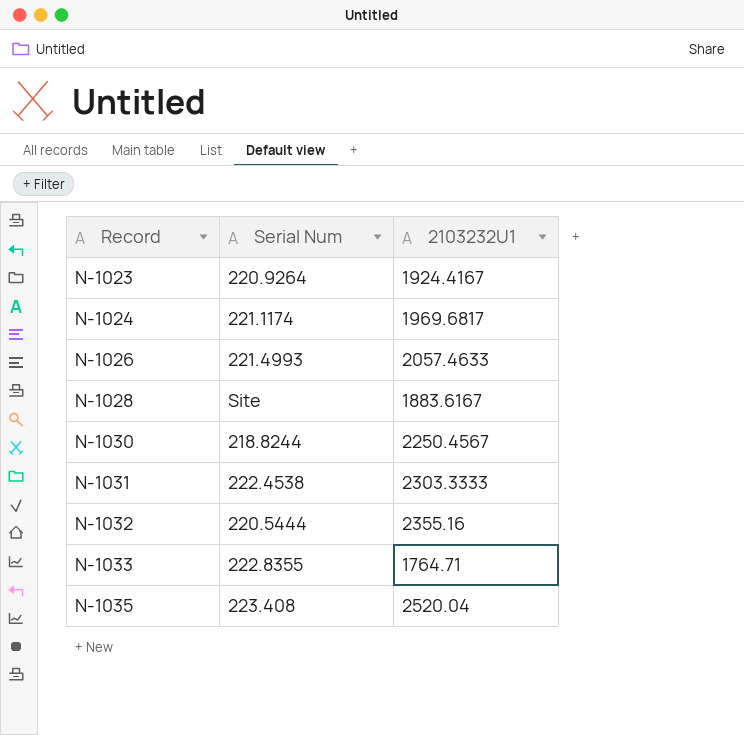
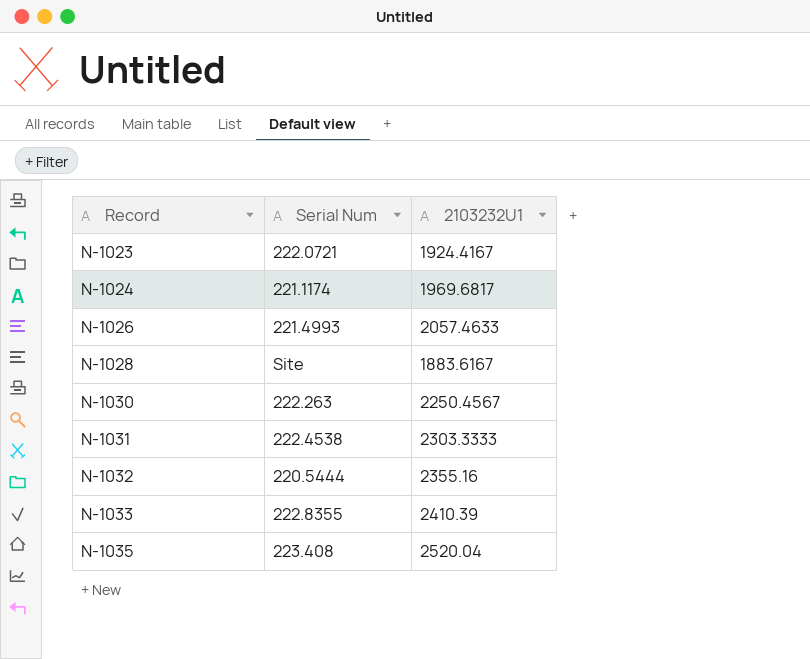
N-1023 | Serial Num: 220.9264 -> 222.0721
N-1030 | Serial Num: 218.8244 -> 222.263
N-1033 | 2103232U1: 1764.71 -> 2410.39

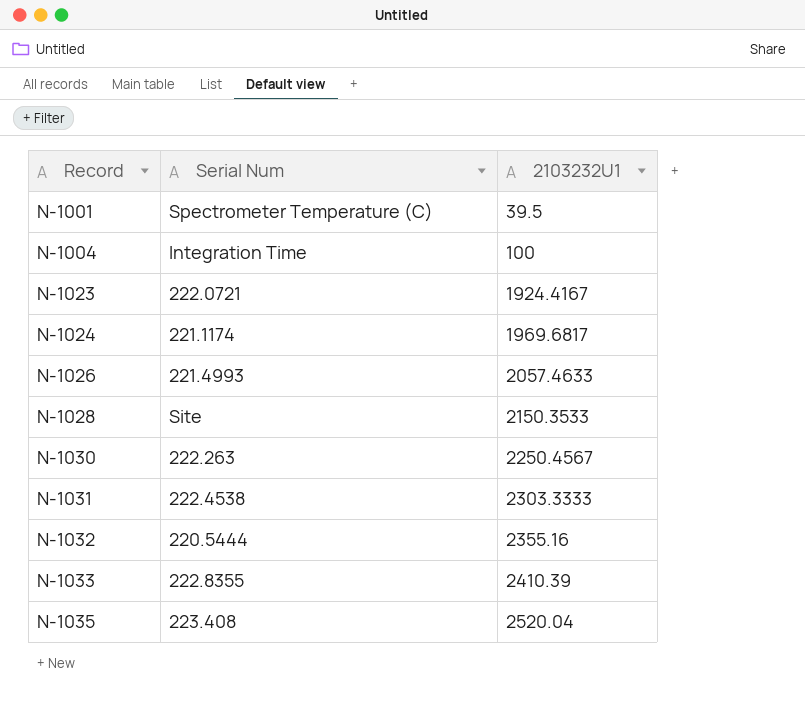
row N-1001: none -> Spectrometer Temperature (C) | 39.5
row N-1004: none -> Integration Time | 100
N-1028 | 2103232U1: 1883.6167 -> 2150.3533

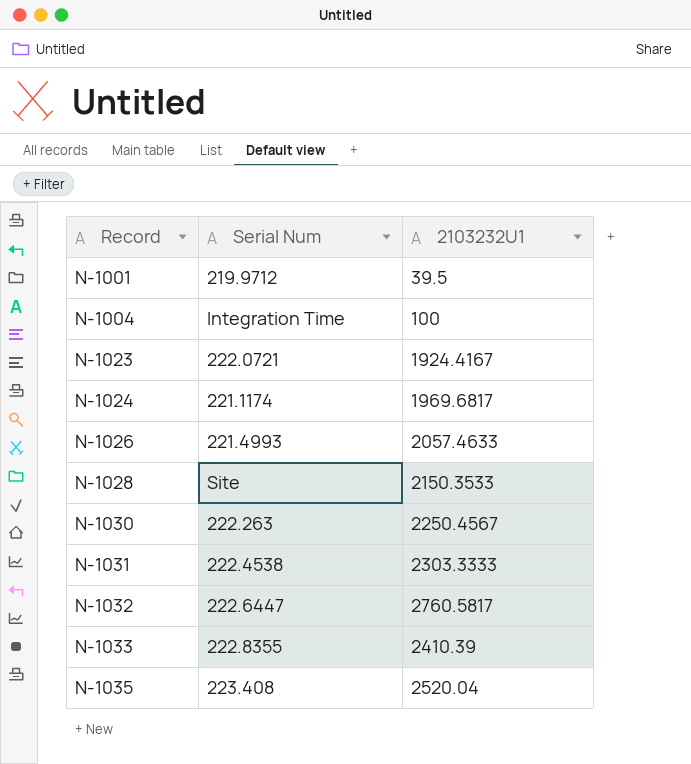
N-1001 | Serial Num: Spectrometer Temperature (C) -> 219.9712
N-1032 | Serial Num: 220.5444 -> 222.6447
N-1032 | 2103232U1: 2355.16 -> 2760.5817

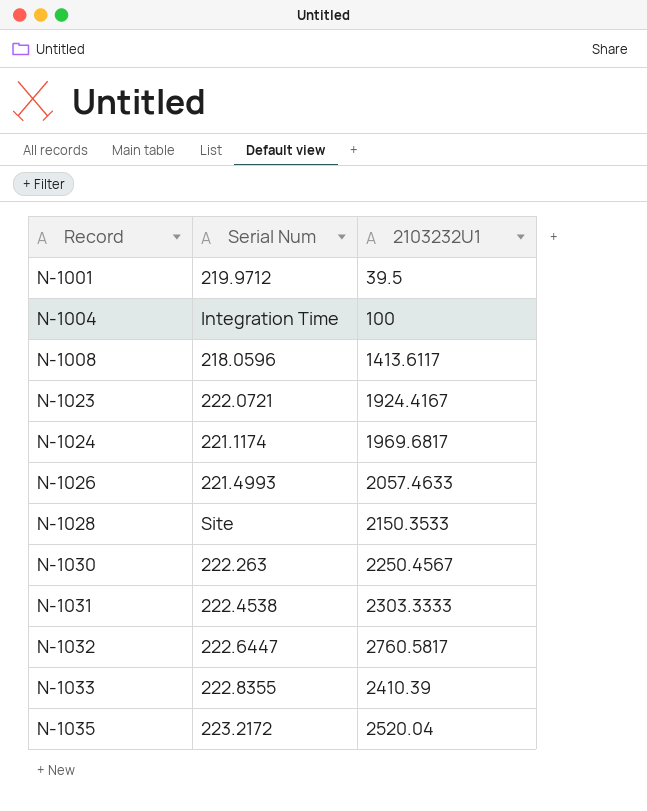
row N-1008: none -> 218.0596 | 1413.6117
N-1035 | Serial Num: 223.408 -> 223.2172

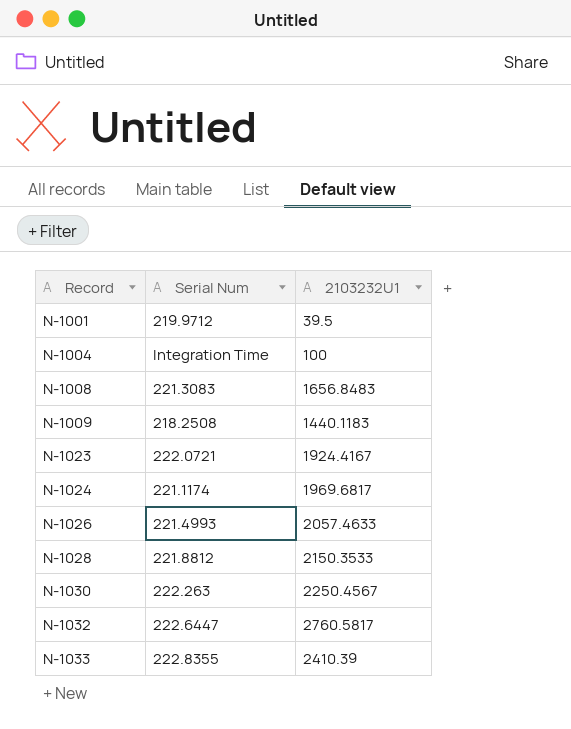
row N-1031: 222.4538 | 2303.3333 -> none
row N-1035: 223.2172 | 2520.04 -> none
N-1008 | Serial Num: 218.0596 -> 221.3083
N-1008 | 2103232U1: 1413.6117 -> 1656.8483
row N-1009: none -> 218.2508 | 1440.1183
N-1028 | Serial Num: Site -> 221.8812

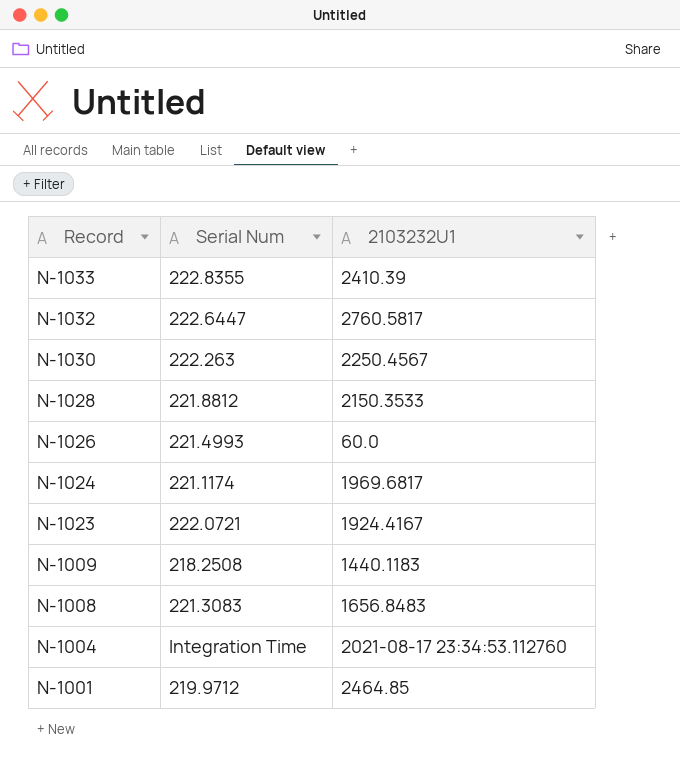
row order: Record ascending -> Record descending
N-1026 | 2103232U1: 2057.4633 -> 60.0
N-1004 | 2103232U1: 100 -> 2021-08-17 23:34:53.112760
N-1001 | 2103232U1: 39.5 -> 2464.85

